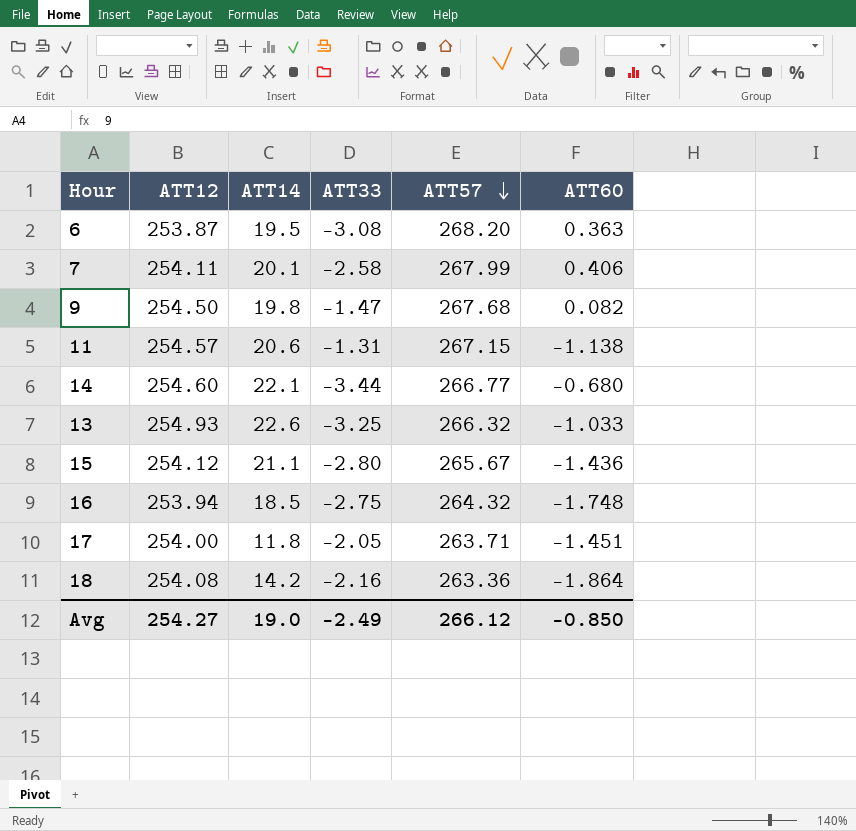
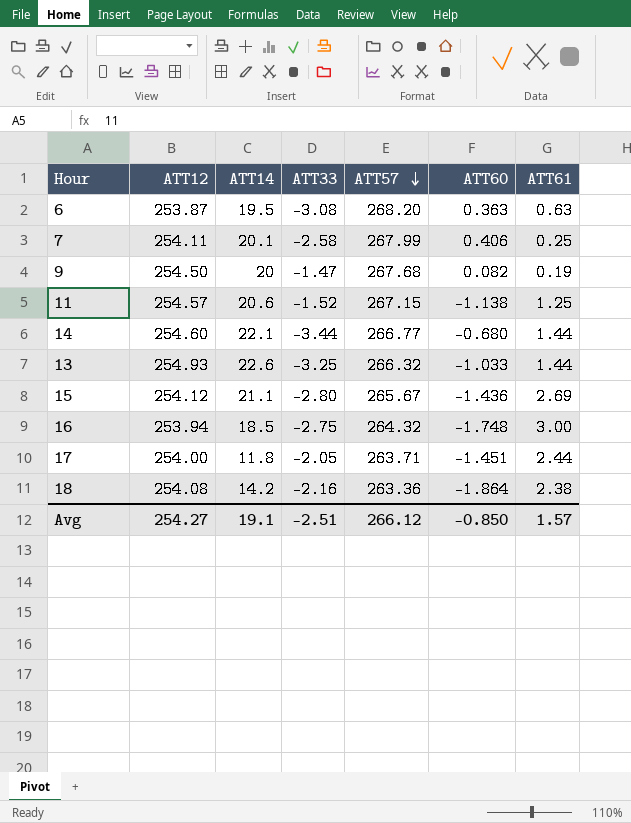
column ATT61 | position: none -> 7
9 | ATT14: 19.8 -> 20
11 | ATT33: -1.31 -> -1.52
Avg | ATT14: 19.0 -> 19.1
Avg | ATT33: -2.49 -> -2.51

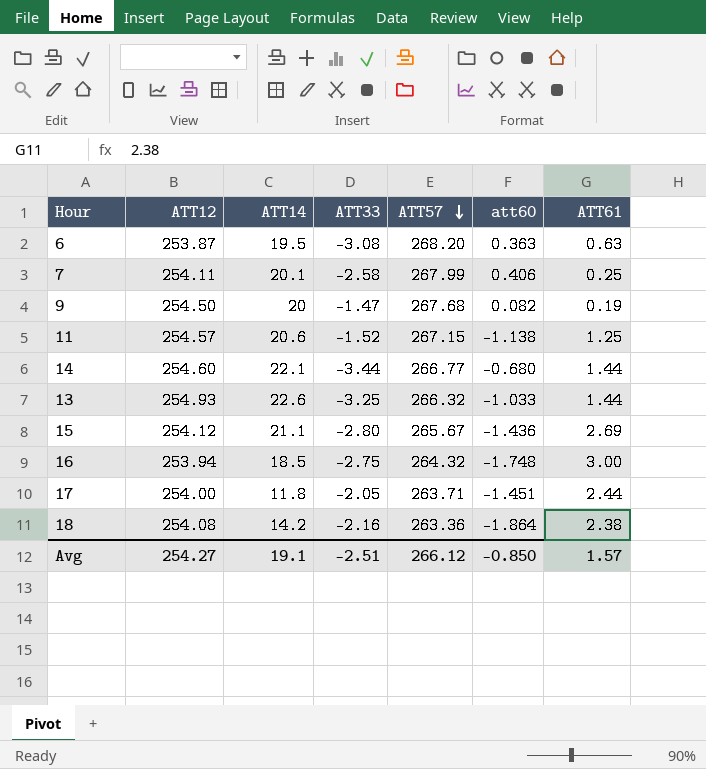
column name: ATT60 -> att60

